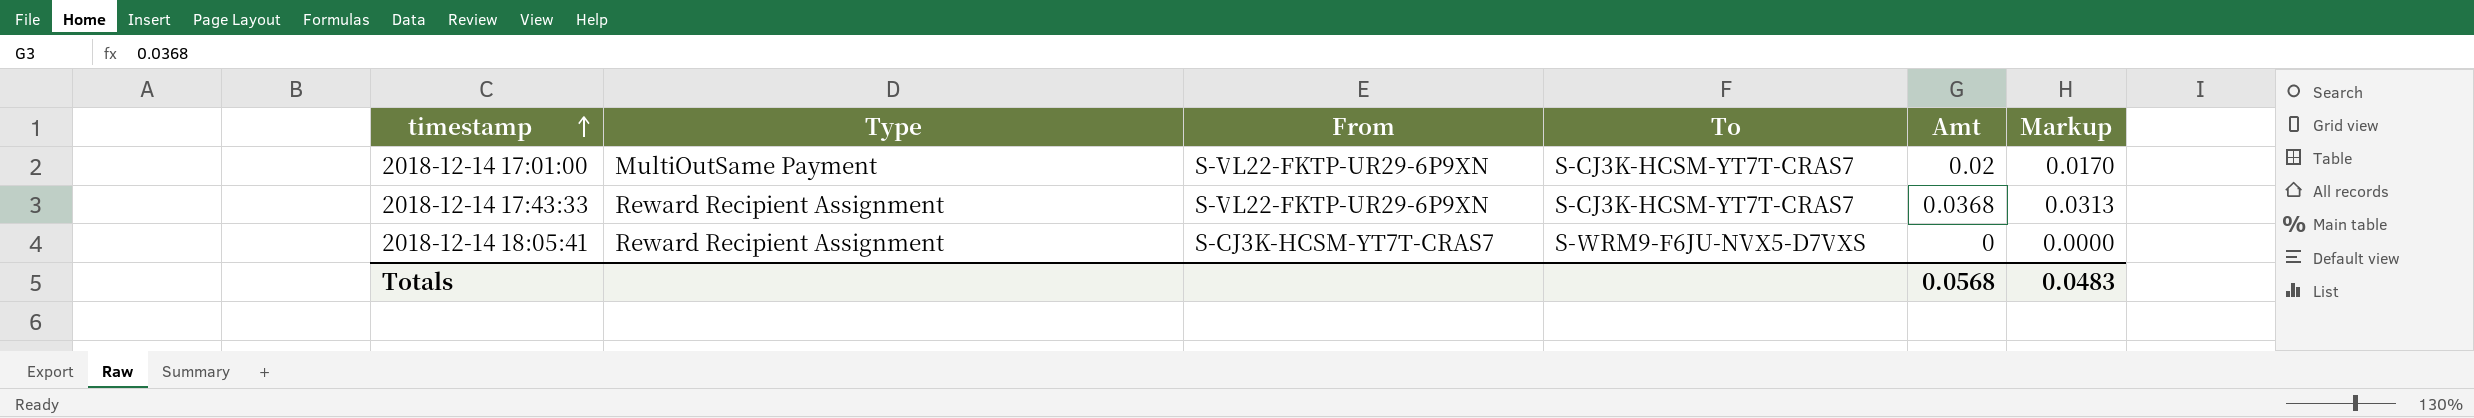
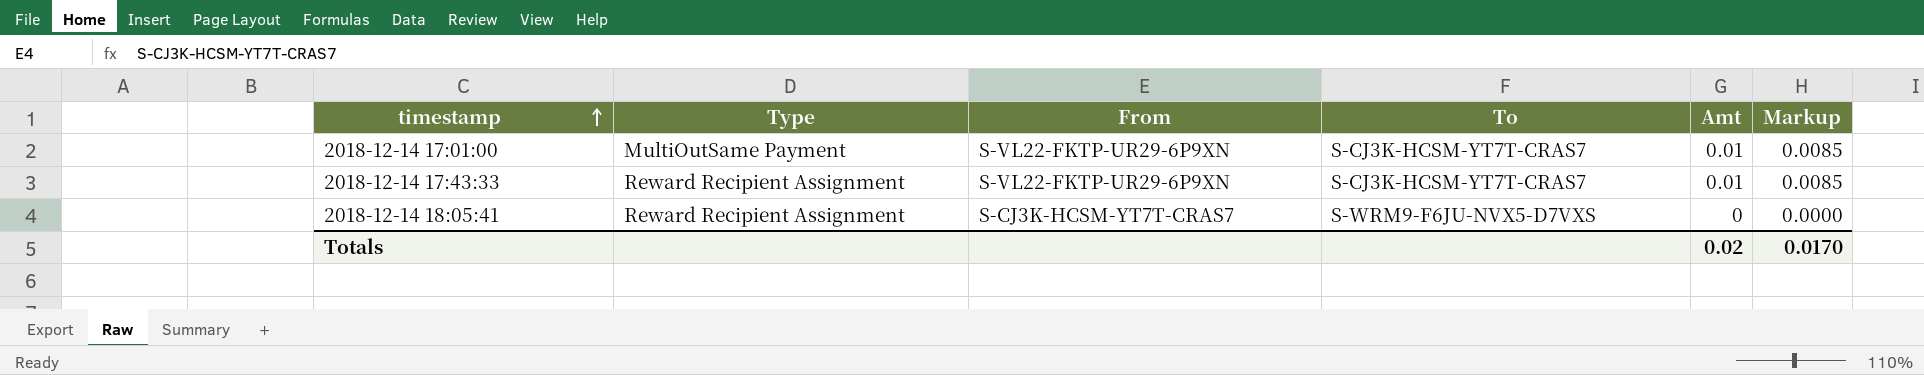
2018-12-14 17:01:00 | Amt: 0.02 -> 0.01
2018-12-14 17:01:00 | Markup: 0.0170 -> 0.0085
2018-12-14 17:43:33 | Amt: 0.0368 -> 0.01
2018-12-14 17:43:33 | Markup: 0.0313 -> 0.0085
Totals | Amt: 0.0568 -> 0.02
Totals | Markup: 0.0483 -> 0.0170

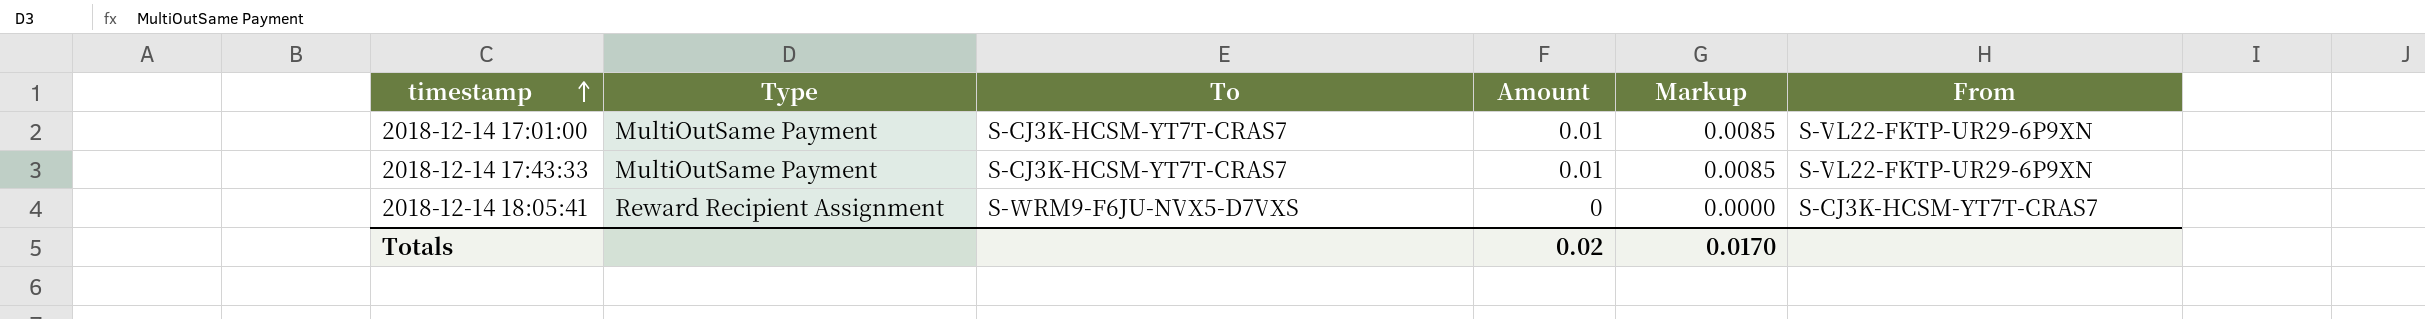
column name: Amt -> Amount
column From | position: 3 -> 6
2018-12-14 17:43:33 | Type: Reward Recipient Assignment -> MultiOutSame Payment

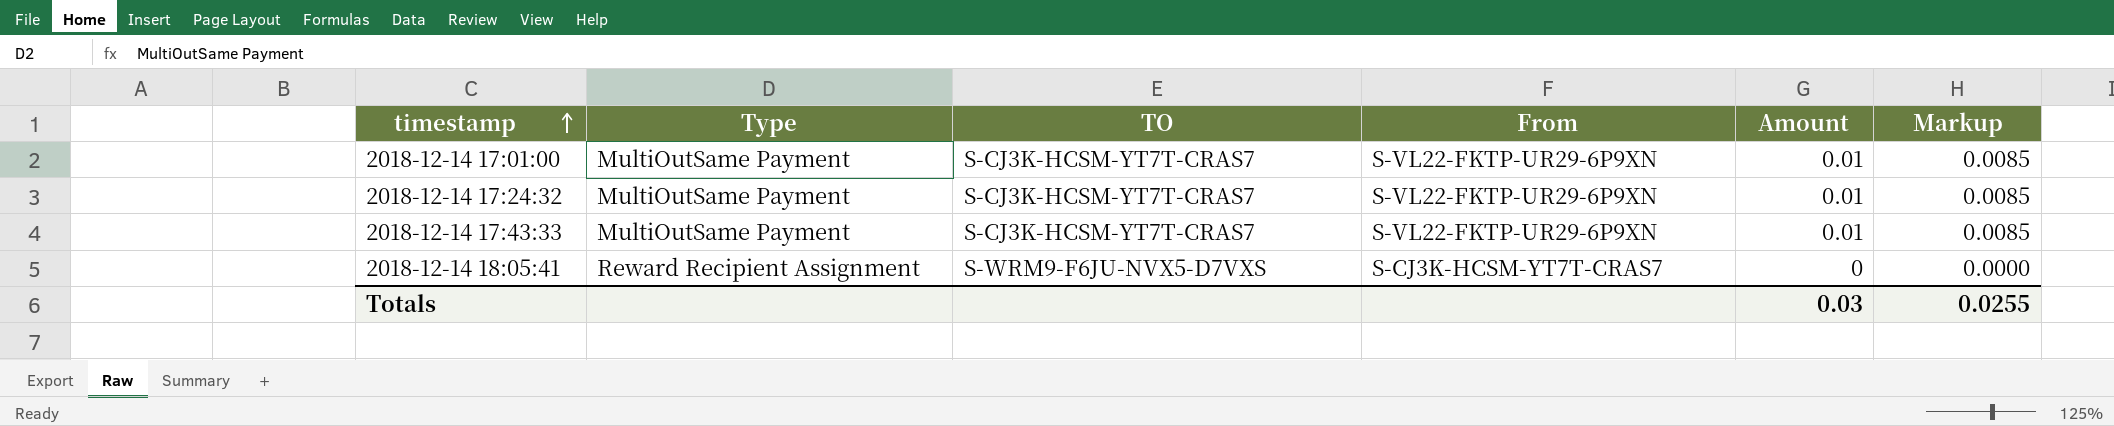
column name: To -> TO
column From | position: 6 -> 4
row 2018-12-14 17:24:32: none -> MultiOutSame Payment | S-CJ3K-HCSM-YT7T-CRAS7 | S-VL22-FKTP-UR29-6P9XN | 0.01 | 0.0085
Totals | Amount: 0.02 -> 0.03
Totals | Markup: 0.0170 -> 0.0255

